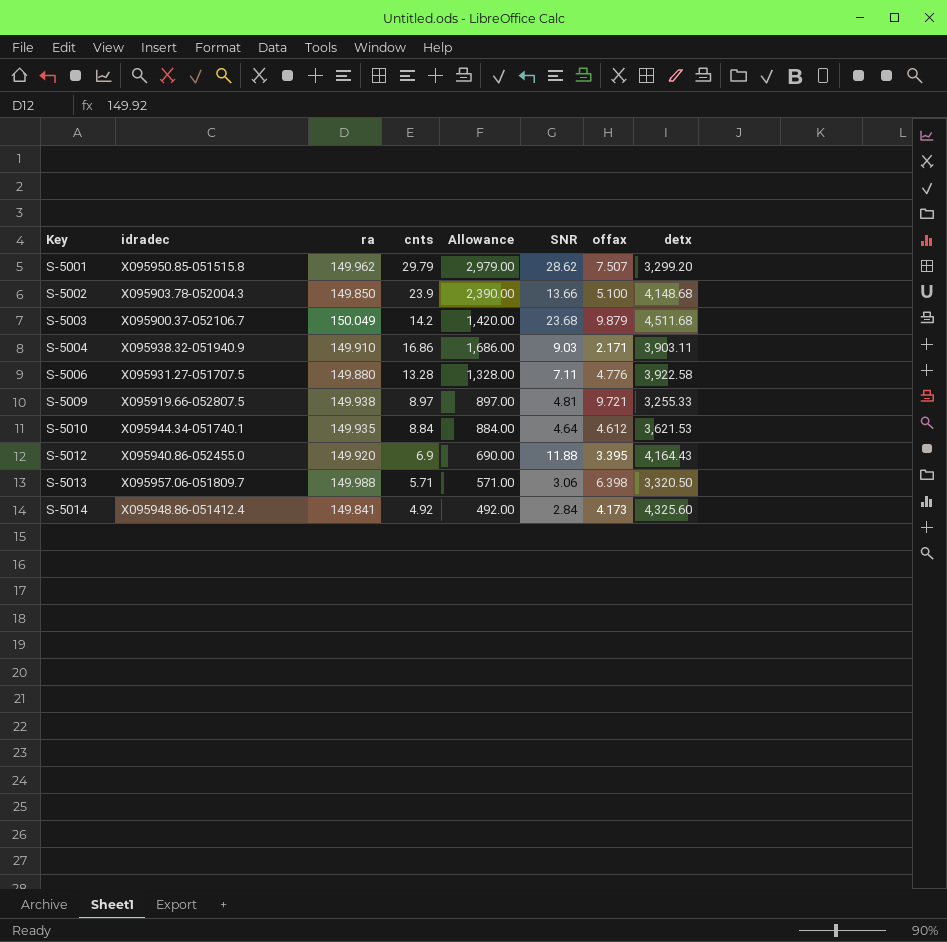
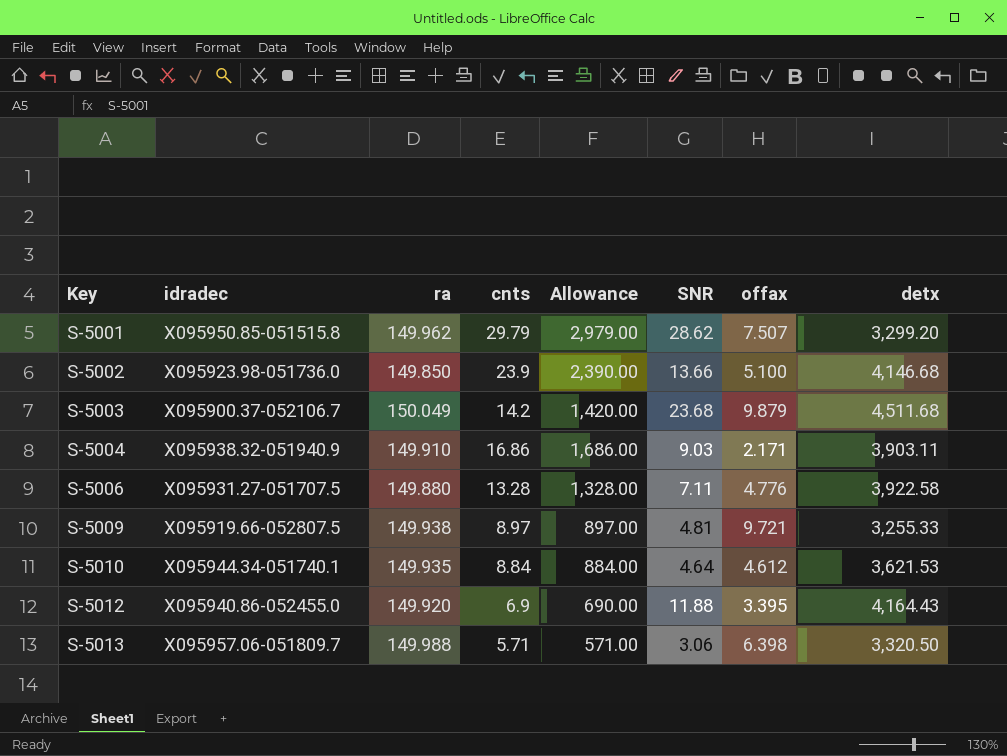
row S-5014: X095948.86-051412.4 | 149.841 | 4.92 | 492.00 | 2.84 | 4.173 | 4,325.60 -> none
S-5002 | idradec: X095903.78-052004.3 -> X095923.98-051736.0
S-5002 | detx: 4,148.68 -> 4,146.68

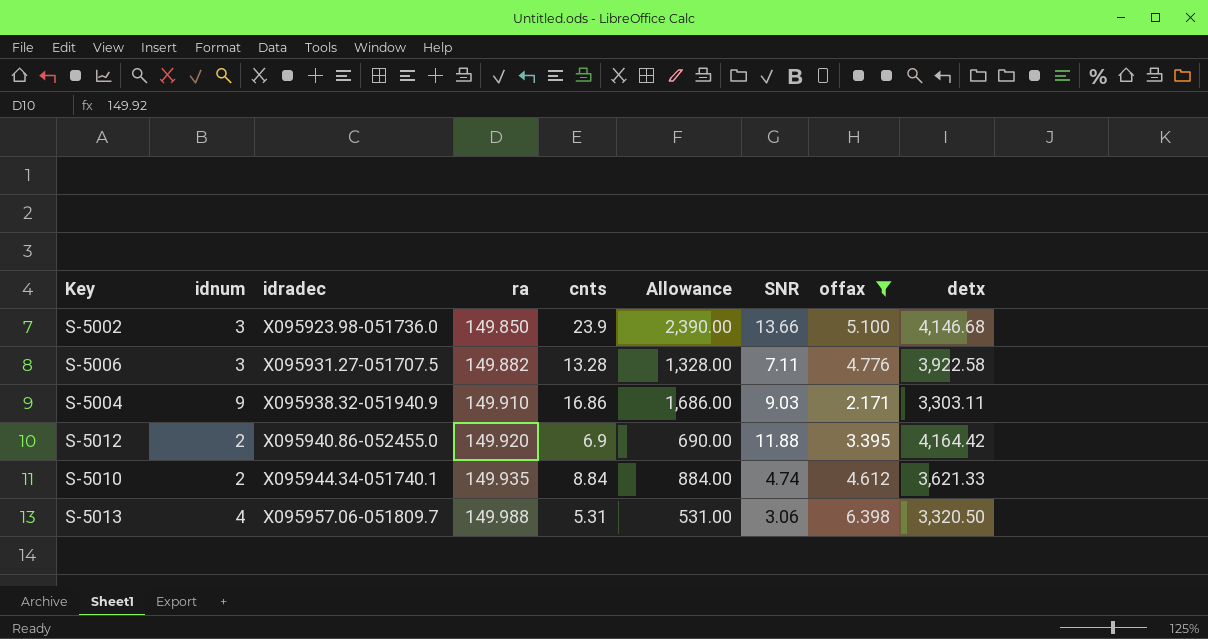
filter: none -> offax <= 6.398
row order: Key ascending -> idradec ascending
column idnum | position: none -> 2
S-5006 | ra: 149.880 -> 149.882
S-5004 | detx: 3,903.11 -> 3,303.11
S-5012 | detx: 4,164.43 -> 4,164.42
S-5010 | SNR: 4.64 -> 4.74
S-5010 | detx: 3,621.53 -> 3,621.33
S-5013 | cnts: 5.71 -> 5.31
S-5013 | Allowance: 571.00 -> 531.00

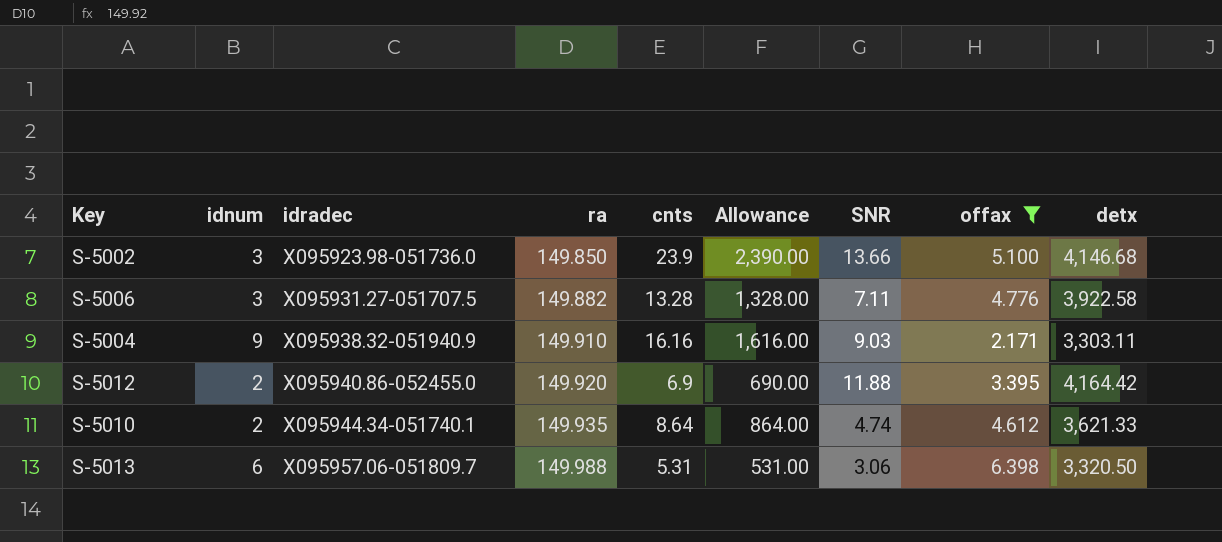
S-5004 | cnts: 16.86 -> 16.16
S-5004 | Allowance: 1,686.00 -> 1,616.00
S-5010 | cnts: 8.84 -> 8.64
S-5010 | Allowance: 884.00 -> 864.00
S-5013 | idnum: 4 -> 6

